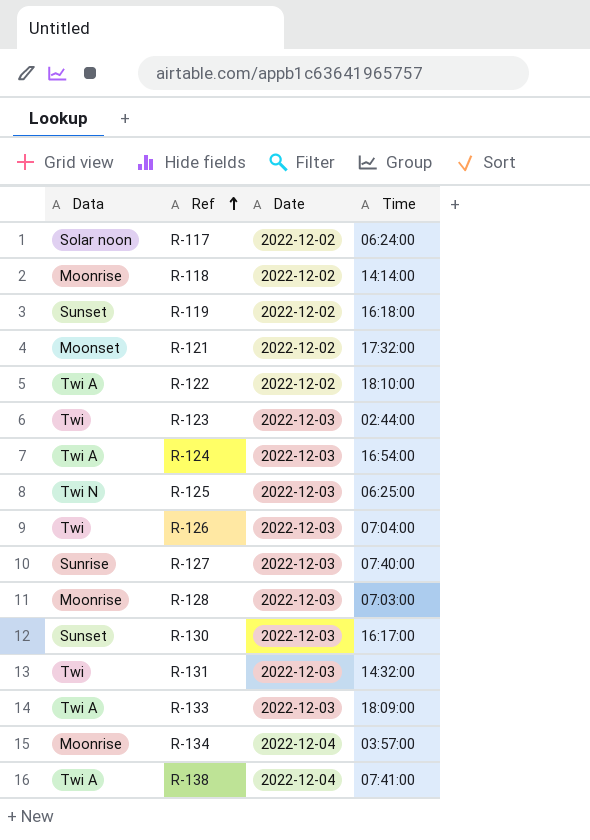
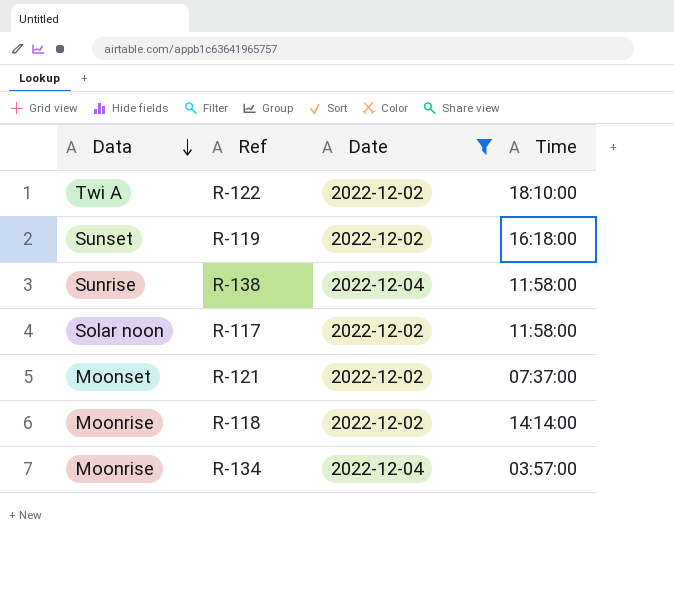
filter: none -> Date != 2022-12-03
row order: Ref ascending -> Data descending
R-138 | Data: Twi A -> Sunrise
R-138 | Time: 07:41:00 -> 11:58:00
R-117 | Time: 06:24:00 -> 11:58:00
R-121 | Time: 17:32:00 -> 07:37:00

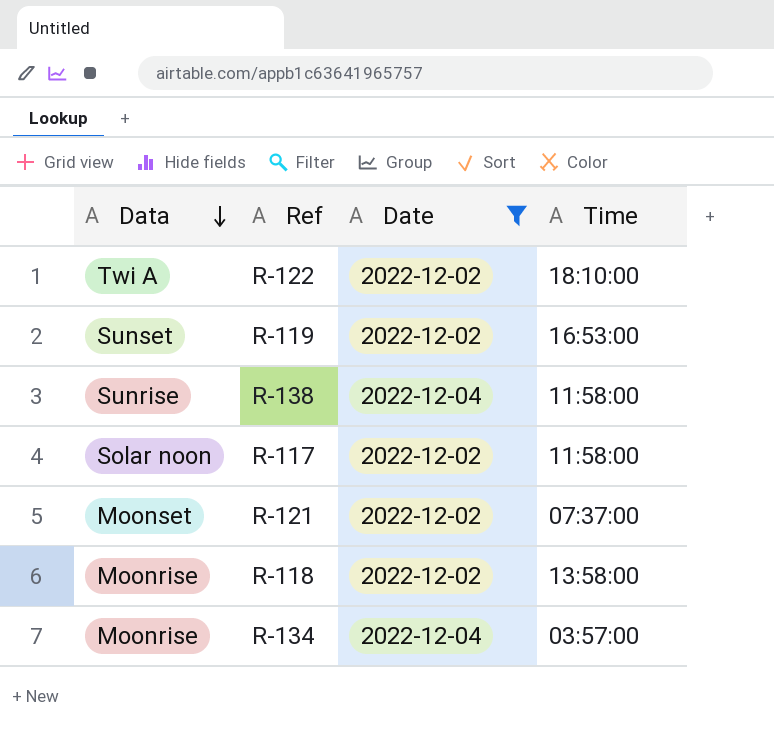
R-119 | Time: 16:18:00 -> 16:53:00
R-118 | Time: 14:14:00 -> 13:58:00

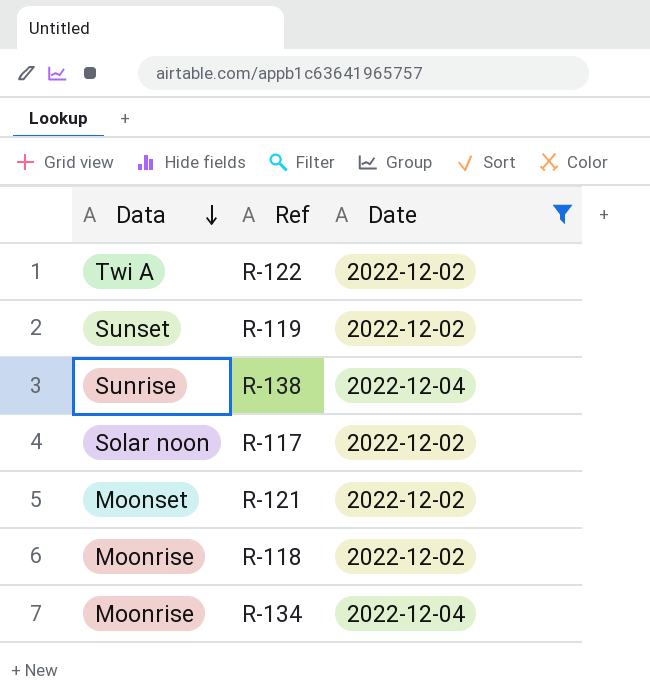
column Time | position: 4 -> none

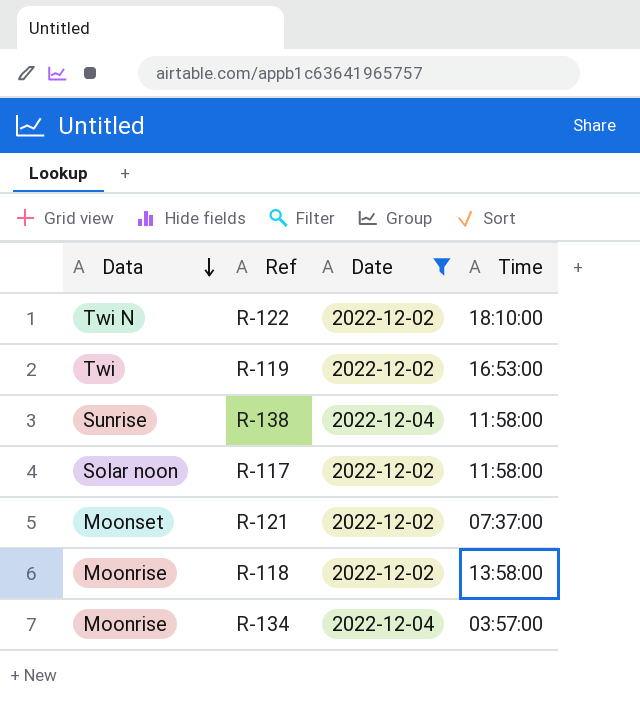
column Time | position: none -> 4
R-122 | Data: Twi A -> Twi N
R-119 | Data: Sunset -> Twi

